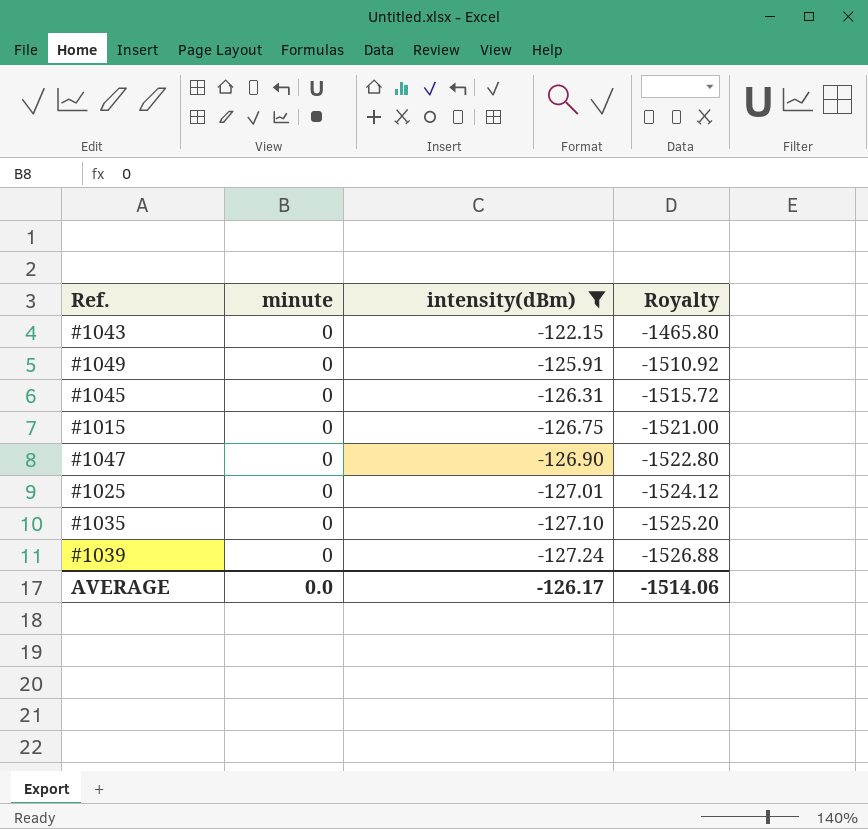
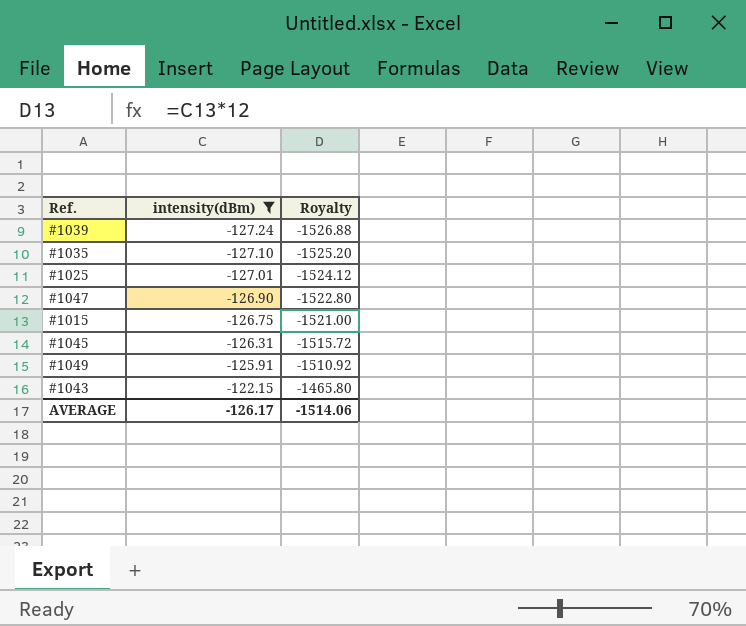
row order: intensity(dBm) descending -> intensity(dBm) ascending
column minute | position: 2 -> none

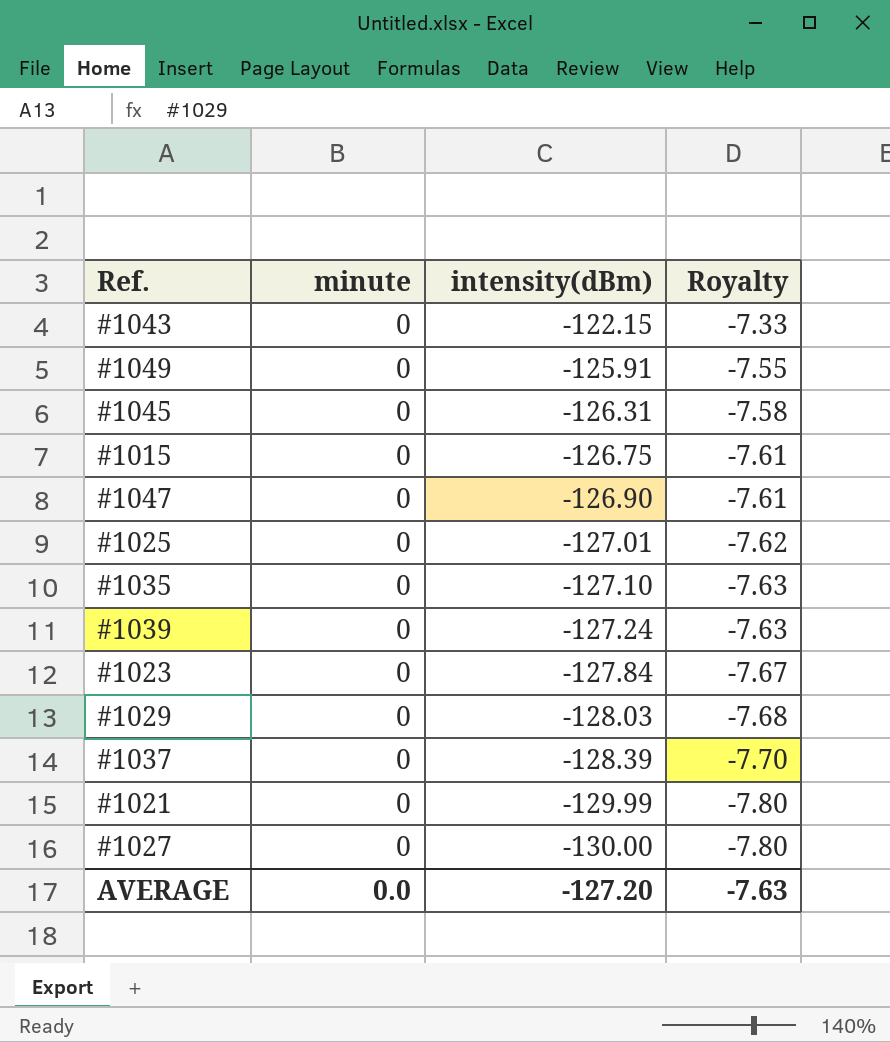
filter: intensity(dBm) >= -127.24 -> none
row order: intensity(dBm) ascending -> intensity(dBm) descending
column minute | position: none -> 2
column Royalty | formula: [intensity(dBm)] * 12 -> [intensity(dBm)] * 0.06
AVERAGE | intensity(dBm): -126.17 -> -127.20
AVERAGE | Royalty: -1514.06 -> -7.63

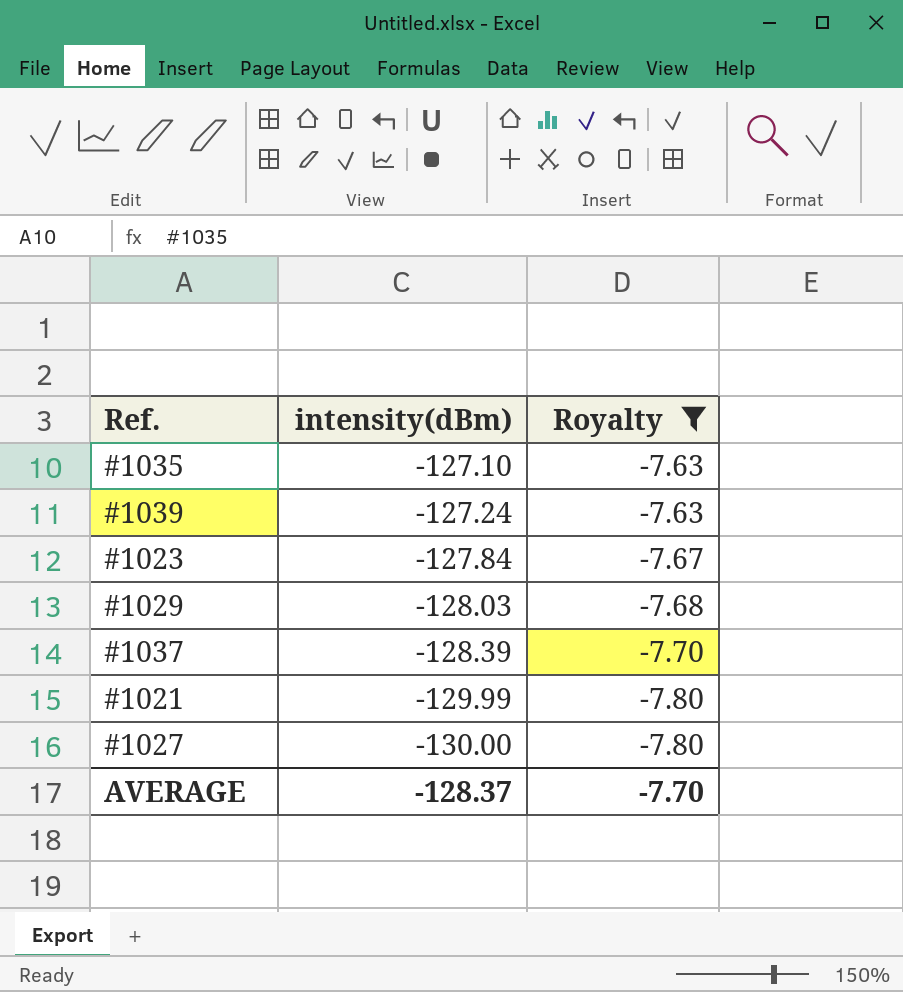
filter: none -> Royalty <= -7.63
column minute | position: 2 -> none
AVERAGE | intensity(dBm): -127.20 -> -128.37
AVERAGE | Royalty: -7.63 -> -7.70

